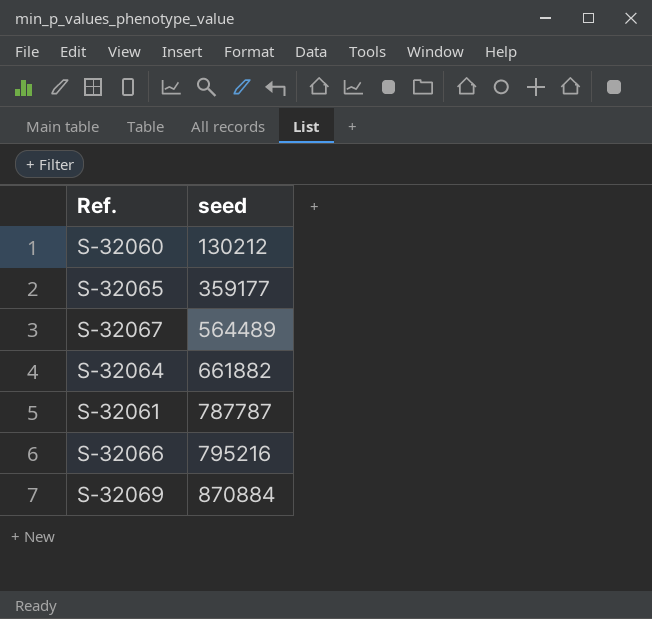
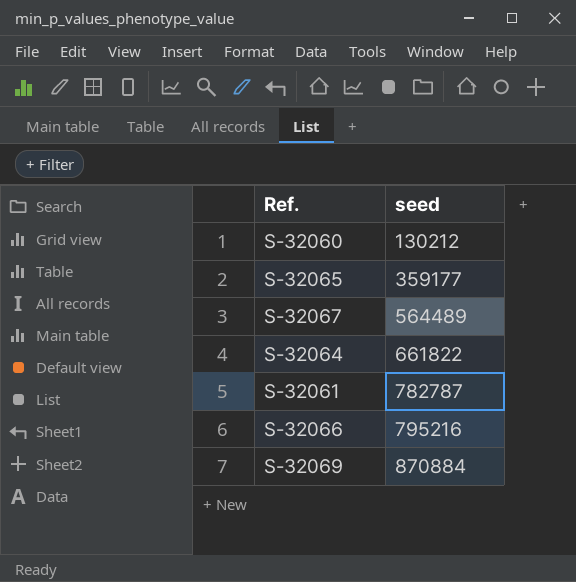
S-32064 | seed: 661882 -> 661822
S-32061 | seed: 787787 -> 782787

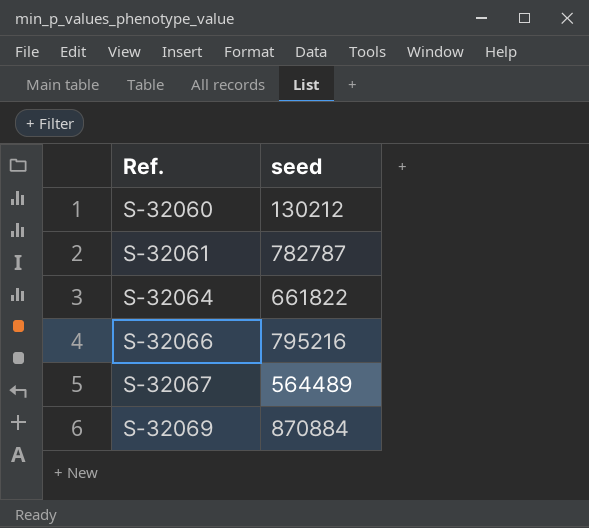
row order: seed ascending -> Ref. ascending
row S-32065: 359177 -> none

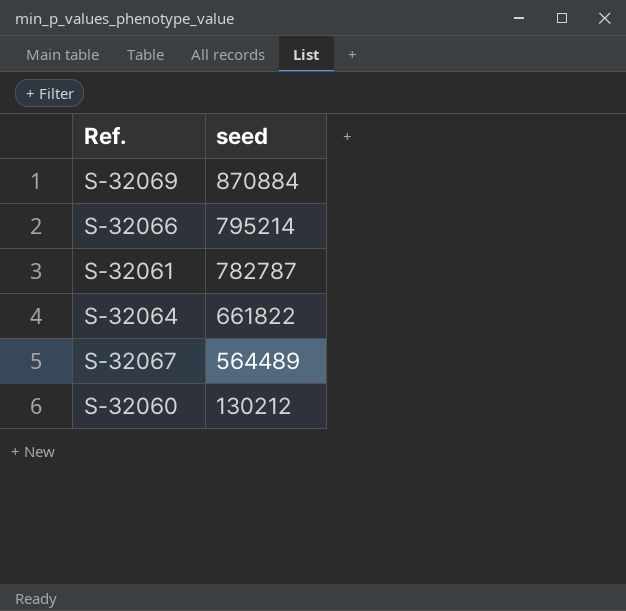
row order: Ref. ascending -> seed descending
S-32066 | seed: 795216 -> 795214

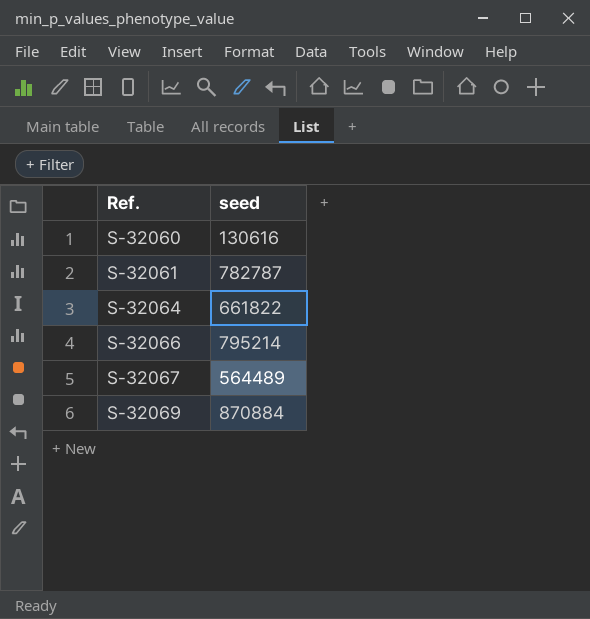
row order: seed descending -> Ref. ascending
S-32060 | seed: 130212 -> 130616

